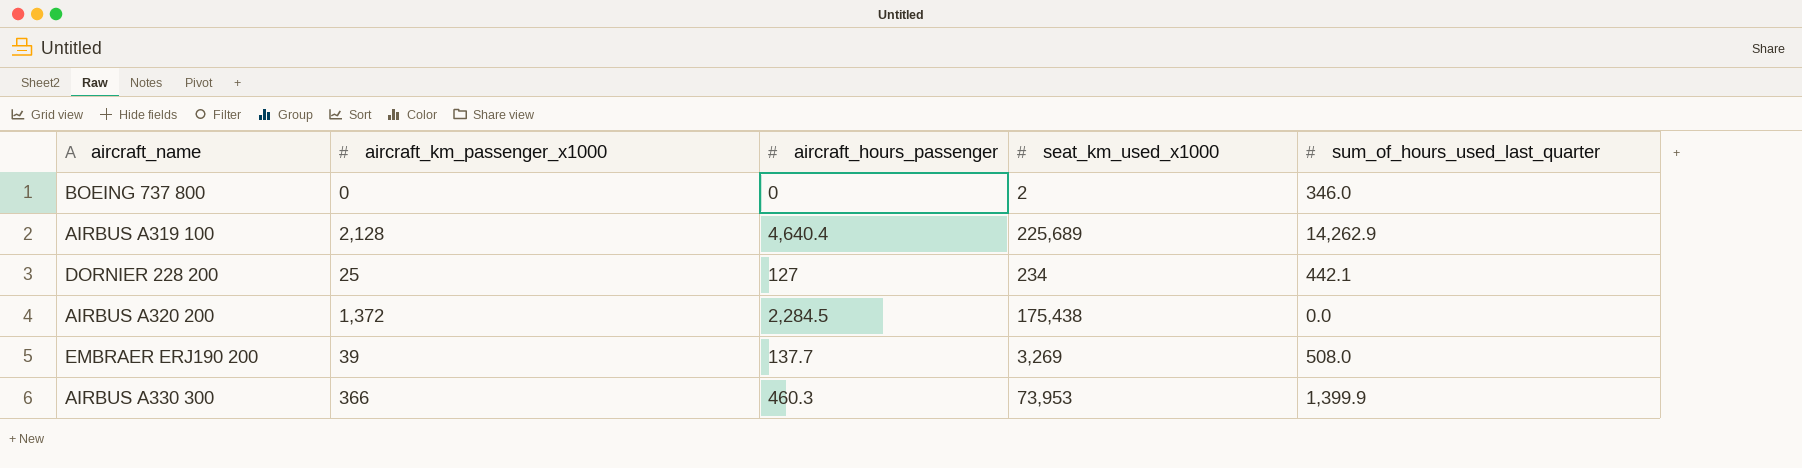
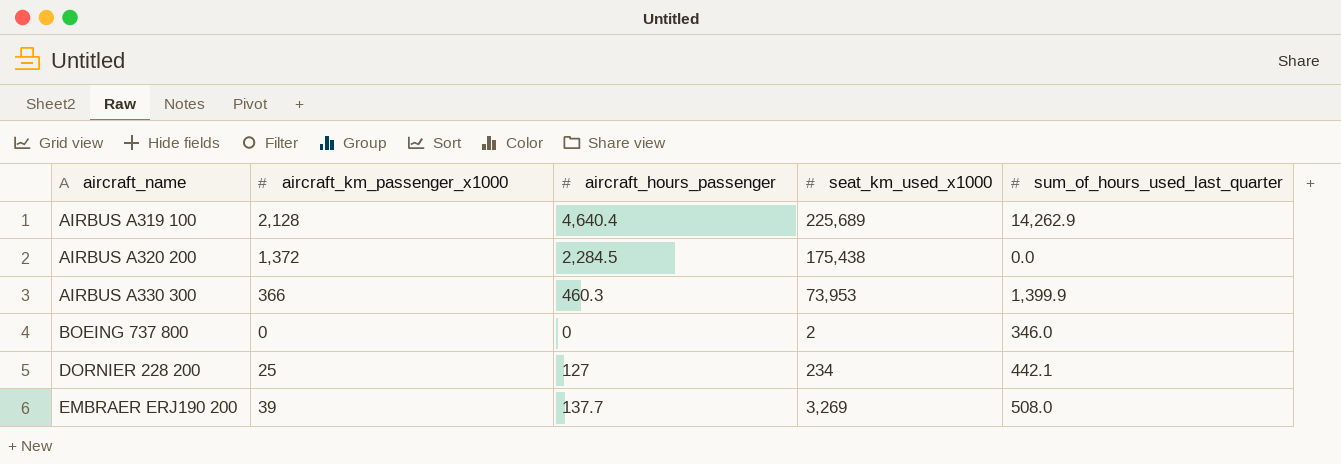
row order: none -> aircraft_name ascending

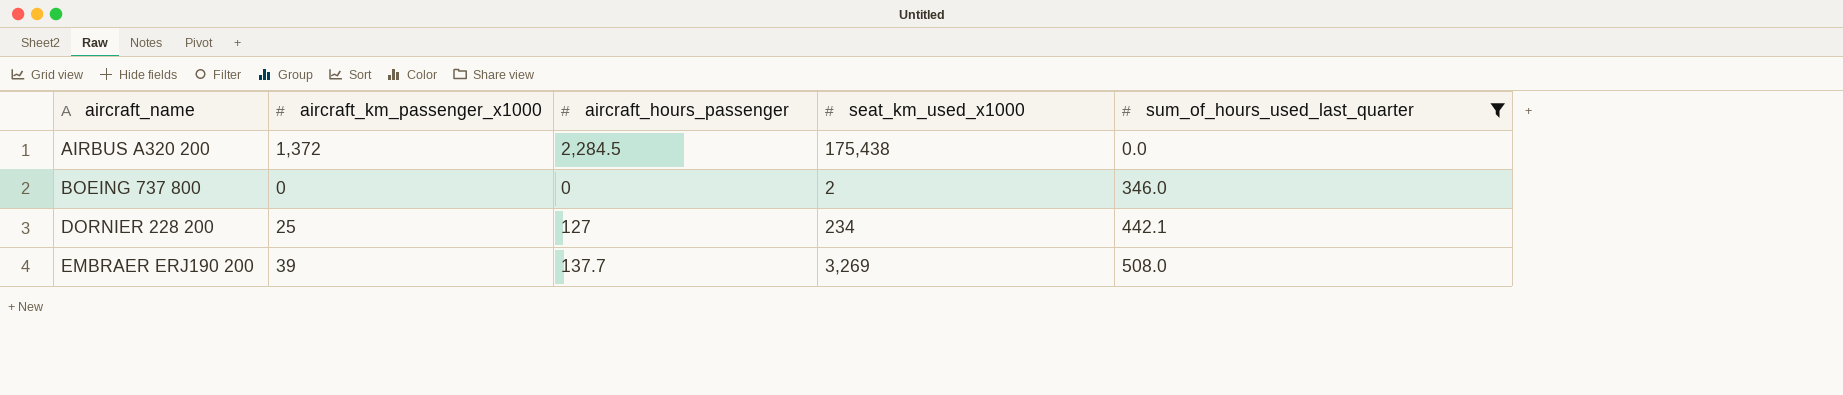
filter: none -> sum_of_hours_used_last_quarter <= 508.0

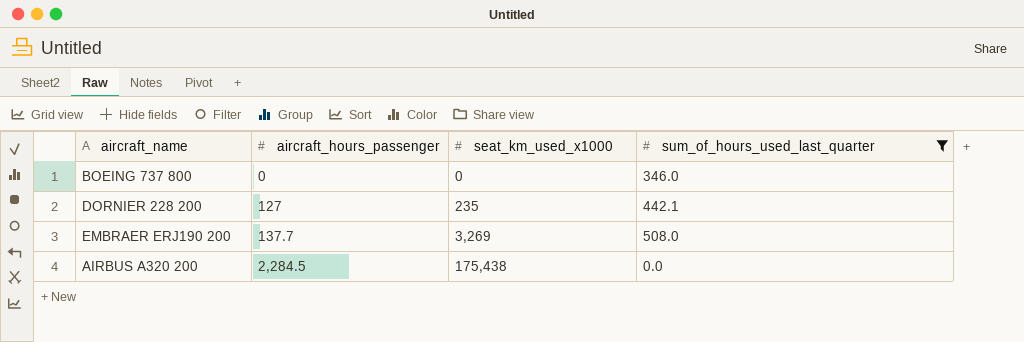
row order: aircraft_name ascending -> aircraft_hours_passenger ascending
column aircraft_km_passenger_x1000 | position: 2 -> none
BOEING 737 800 | seat_km_used_x1000: 2 -> 0
DORNIER 228 200 | seat_km_used_x1000: 234 -> 235

